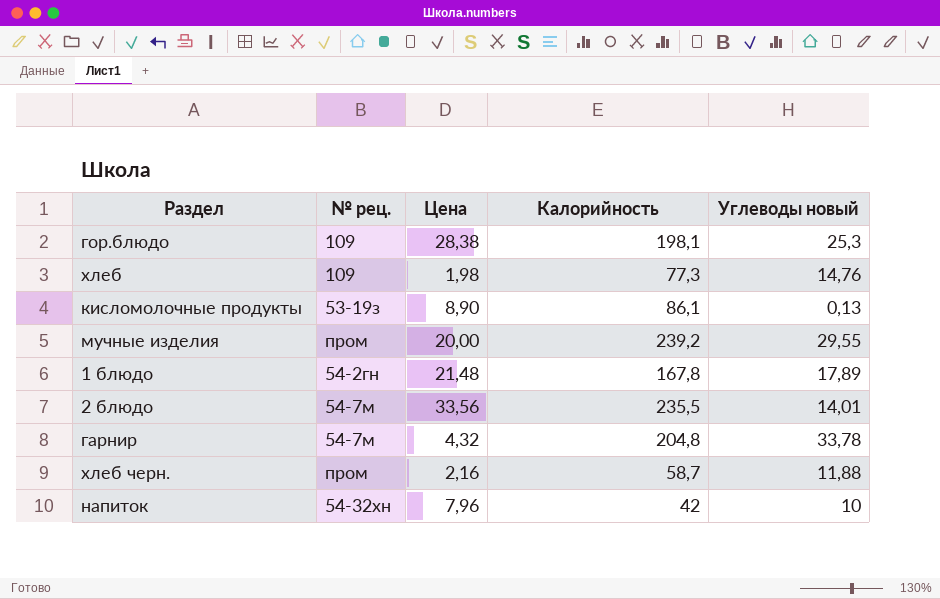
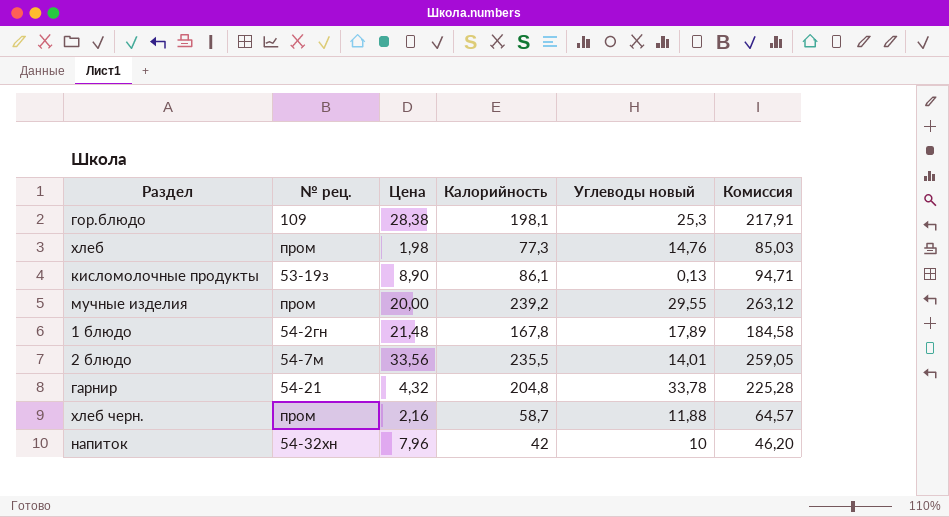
column Комиссия | formula: none -> [Калорийность] * 1,1
хлеб | № рец.: 109 -> пром
гарнир | № рец.: 54-7м -> 54-21

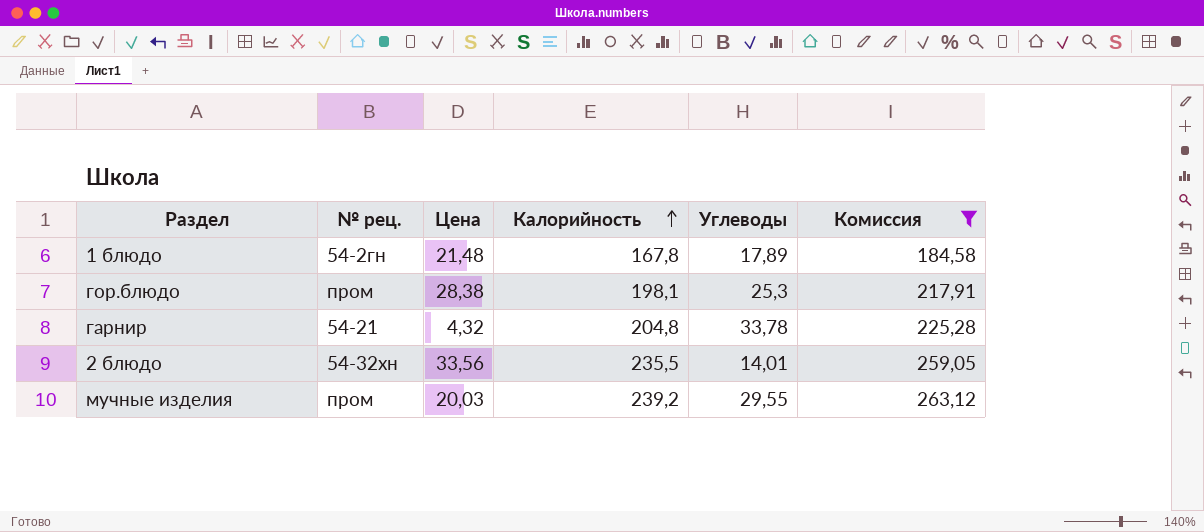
filter: none -> Комиссия >= 184,58
row order: none -> Калорийность ascending
column name: Углеводы новый -> Углеводы
гор.блюдо | № рец.: 109 -> пром
2 блюдо | № рец.: 54-7м -> 54-32хн
мучные изделия | Цена: 20,00 -> 20,03

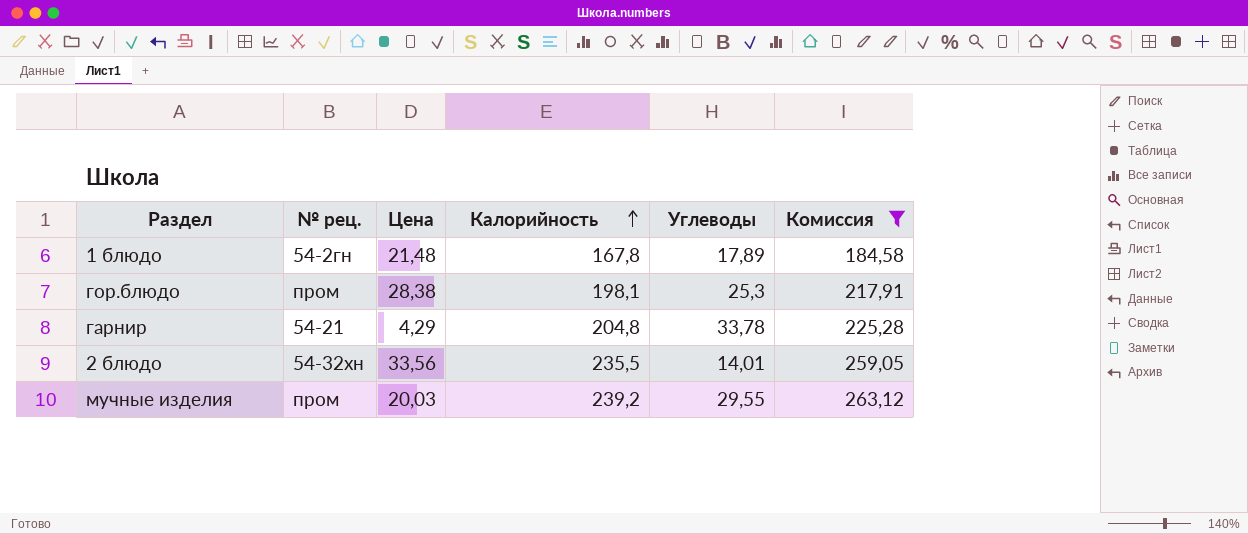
гарнир | Цена: 4,32 -> 4,29

